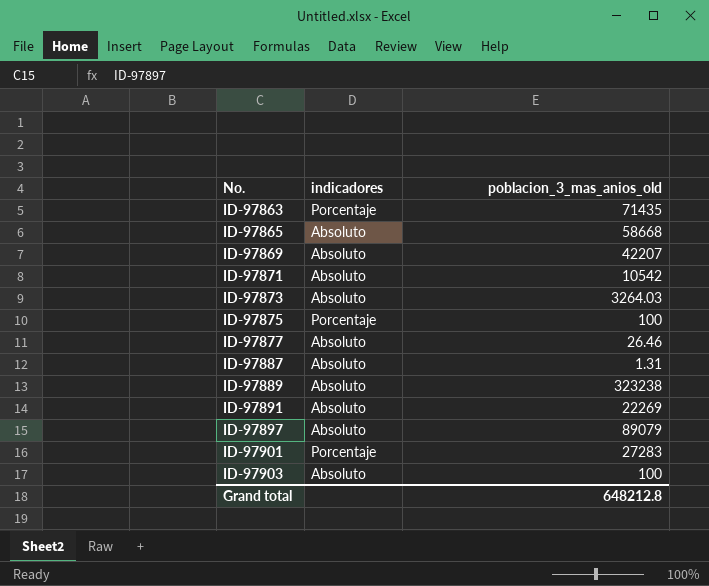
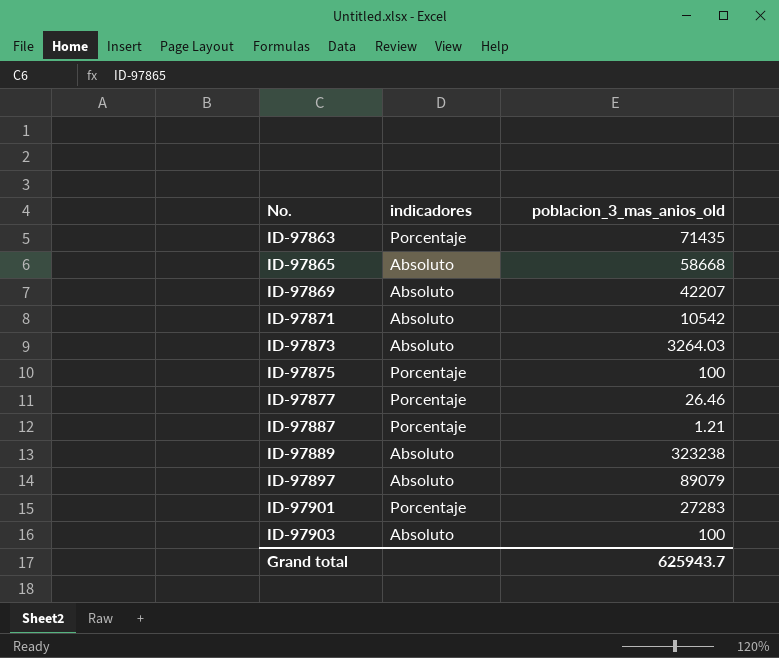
row ID-97891: Absoluto | 22269 -> none
ID-97877 | indicadores: Absoluto -> Porcentaje
ID-97887 | indicadores: Absoluto -> Porcentaje
ID-97887 | poblacion_3_mas_anios_old: 1.31 -> 1.21
Grand total | poblacion_3_mas_anios_old: 648212.8 -> 625943.7

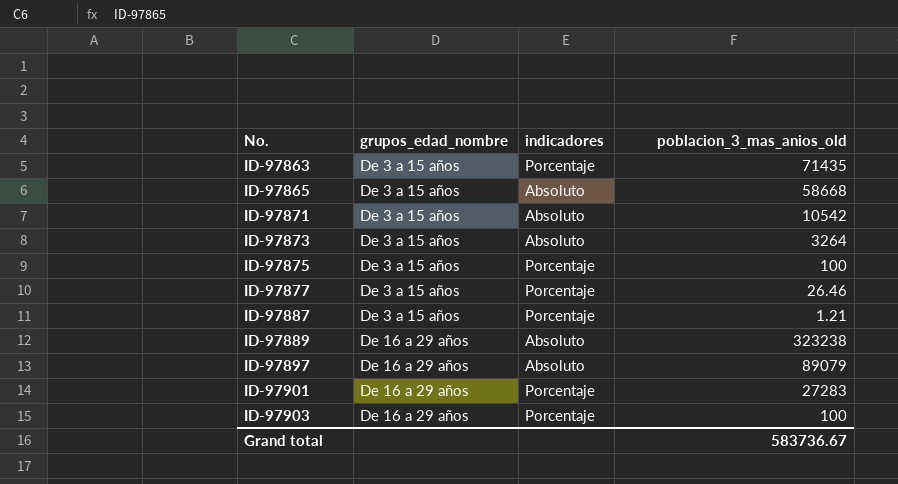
column grupos_edad_nombre | position: none -> 2
row ID-97869: Absoluto | 42207 -> none
ID-97873 | poblacion_3_mas_anios_old: 3264.03 -> 3264
ID-97903 | indicadores: Absoluto -> Porcentaje
Grand total | poblacion_3_mas_anios_old: 625943.7 -> 583736.67

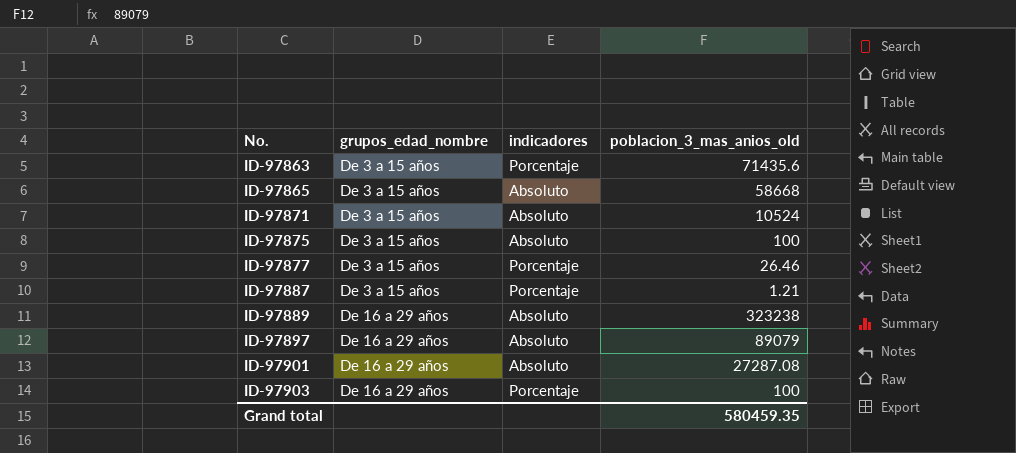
row ID-97873: De 3 a 15 años | Absoluto | 3264 -> none
ID-97863 | poblacion_3_mas_anios_old: 71435 -> 71435.6
ID-97871 | poblacion_3_mas_anios_old: 10542 -> 10524
ID-97875 | indicadores: Porcentaje -> Absoluto
ID-97901 | indicadores: Porcentaje -> Absoluto
ID-97901 | poblacion_3_mas_anios_old: 27283 -> 27287.08
Grand total | poblacion_3_mas_anios_old: 583736.67 -> 580459.35

